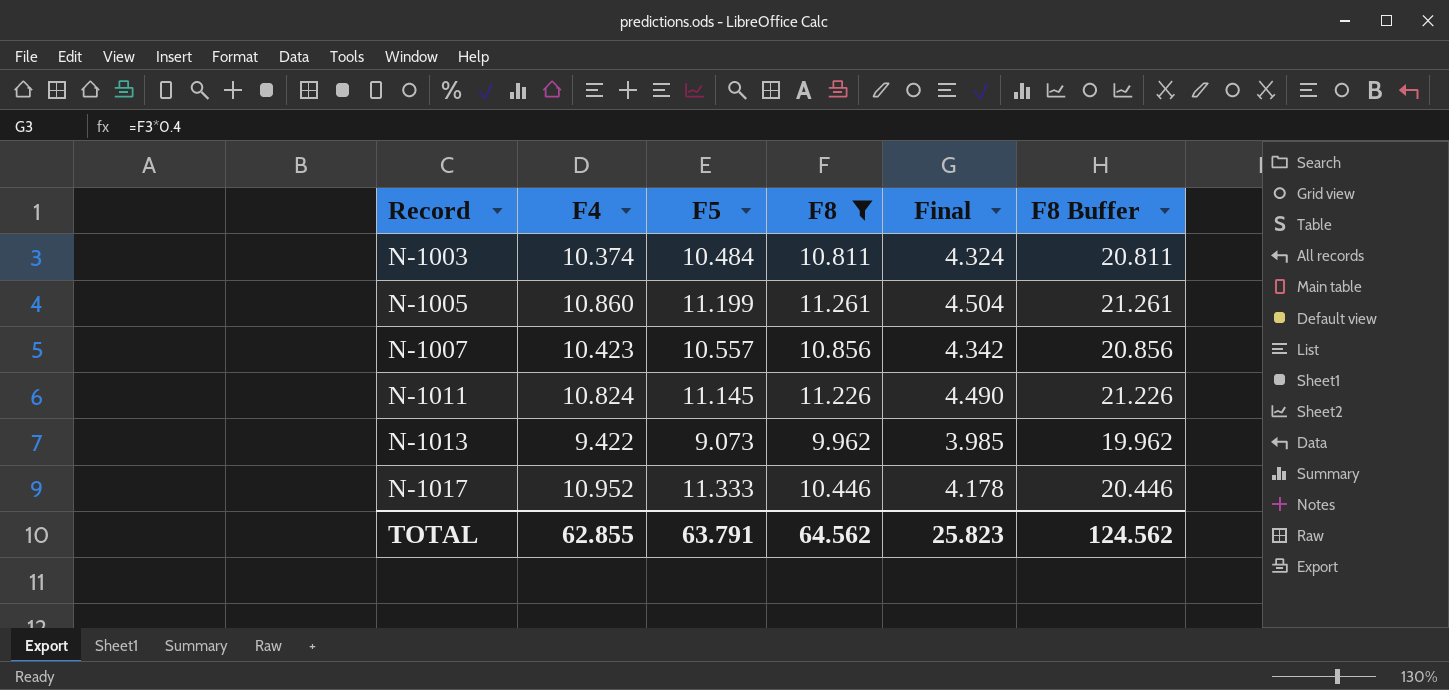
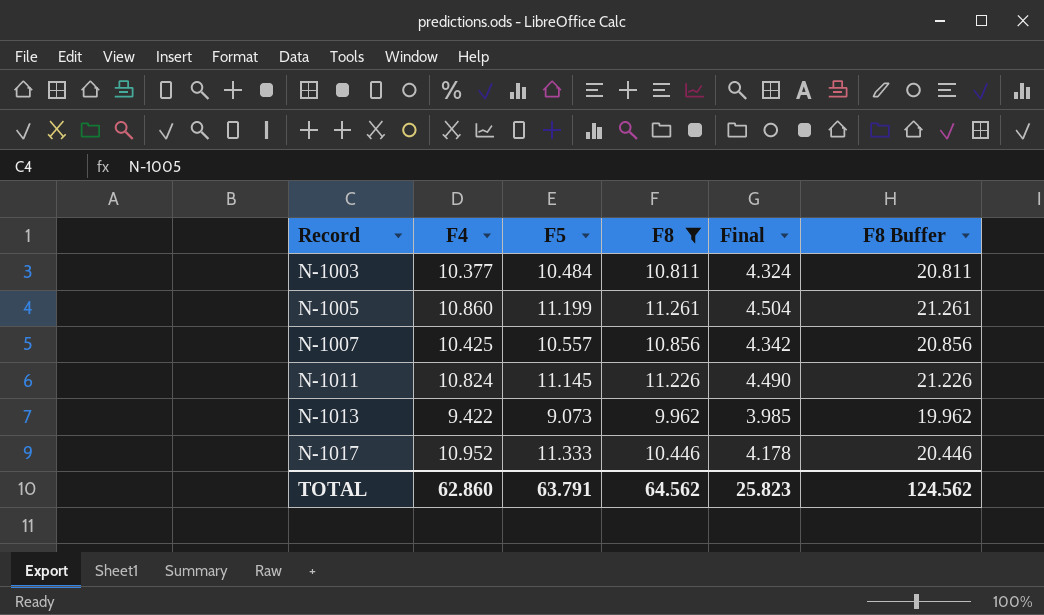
N-1003 | F4: 10.374 -> 10.377
N-1007 | F4: 10.423 -> 10.425
TOTAL | F4: 62.855 -> 62.860

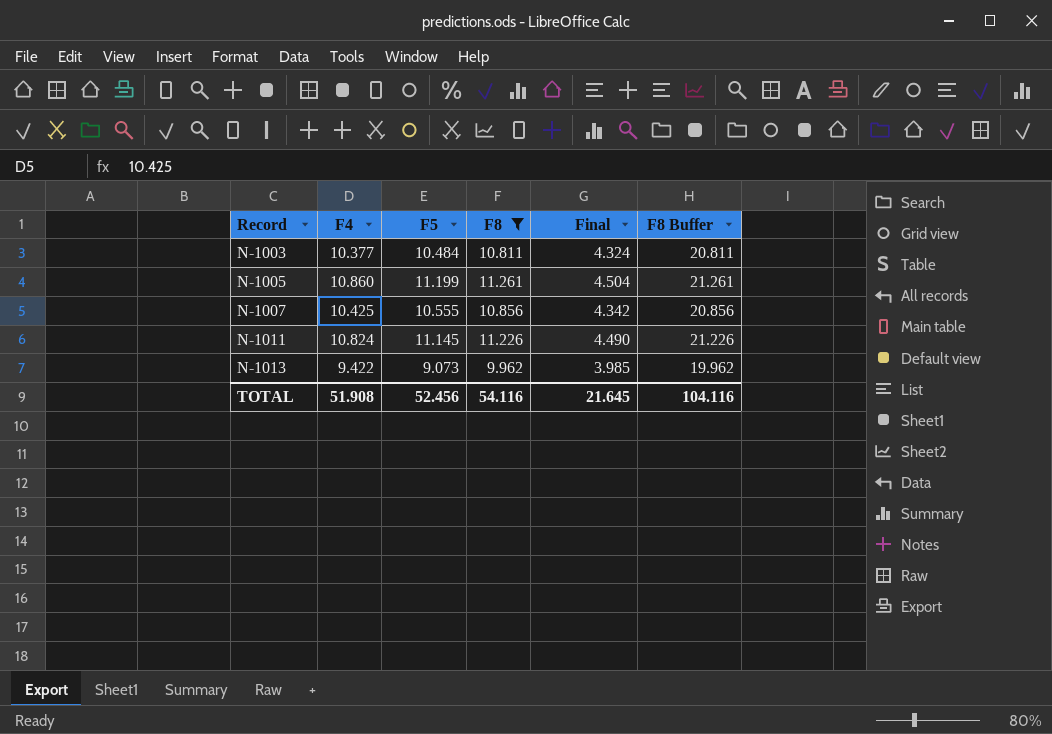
row N-1017: 10.952 | 11.333 | 10.446 | 4.178 | 20.446 -> none
N-1007 | F5: 10.557 -> 10.555
TOTAL | F4: 62.860 -> 51.908
TOTAL | F5: 63.791 -> 52.456
TOTAL | F8: 64.562 -> 54.116
TOTAL | Final: 25.823 -> 21.645
TOTAL | F8 Buffer: 124.562 -> 104.116

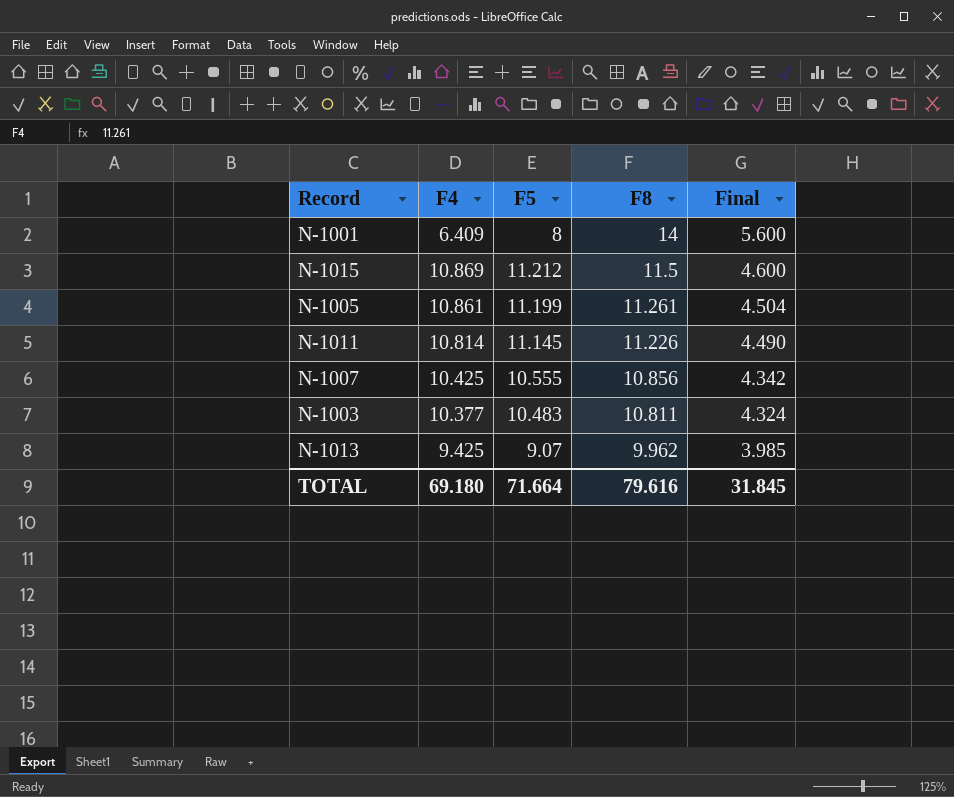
filter: F8 <= 11.261 -> none
row order: Record ascending -> F8 descending
column F8 Buffer | formula: [F8] + 10 -> none
N-1005 | F4: 10.860 -> 10.861
N-1011 | F4: 10.824 -> 10.814
N-1003 | F5: 10.484 -> 10.483
N-1013 | F4: 9.422 -> 9.425
N-1013 | F5: 9.073 -> 9.07
TOTAL | F4: 51.908 -> 69.180
TOTAL | F5: 52.456 -> 71.664
TOTAL | F8: 54.116 -> 79.616
TOTAL | Final: 21.645 -> 31.845

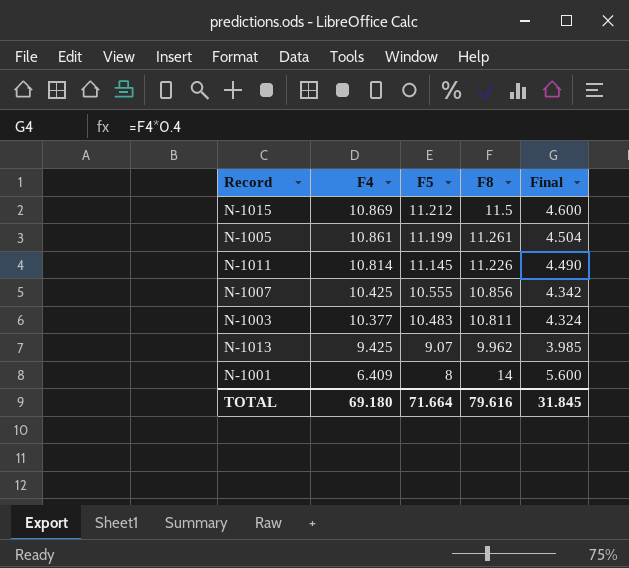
row order: F8 descending -> F4 descending

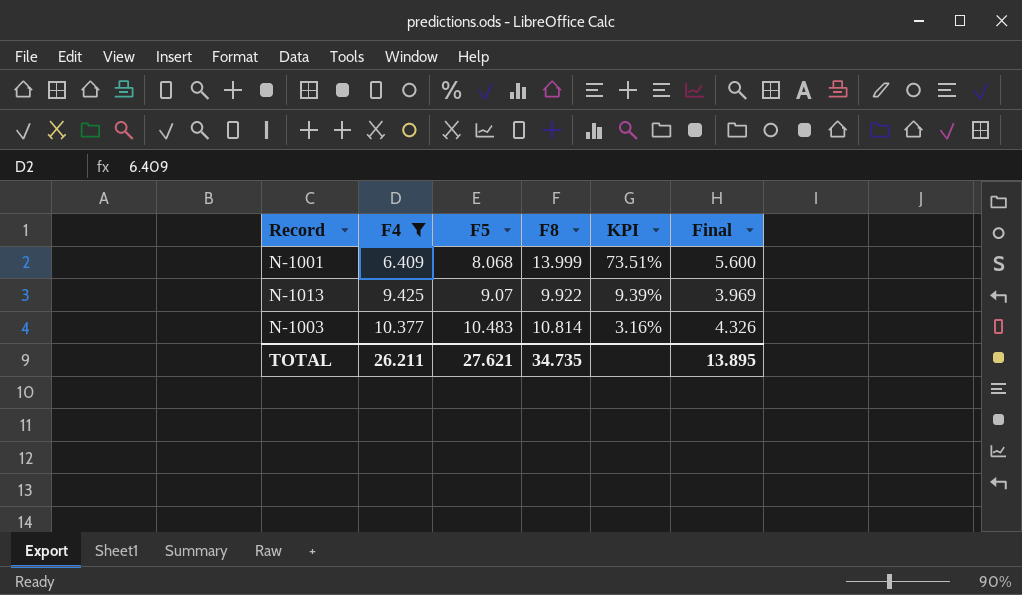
filter: none -> F4 <= 10.377
row order: F4 descending -> F4 ascending
column KPI | formula: none -> ([F8] - [F5]) / [F5]
N-1001 | F5: 8 -> 8.068
N-1001 | F8: 14 -> 13.999
N-1013 | F8: 9.962 -> 9.922
N-1013 | Final: 3.985 -> 3.969
N-1003 | F8: 10.811 -> 10.814
N-1003 | Final: 4.324 -> 4.326
TOTAL | F4: 69.180 -> 26.211
TOTAL | F5: 71.664 -> 27.621
TOTAL | F8: 79.616 -> 34.735
TOTAL | Final: 31.845 -> 13.895

